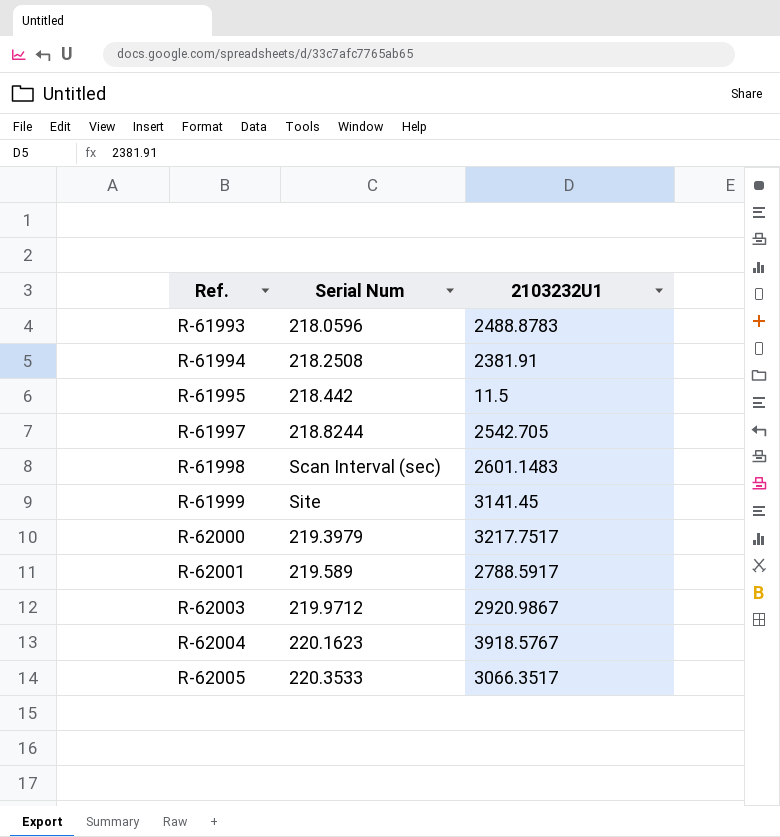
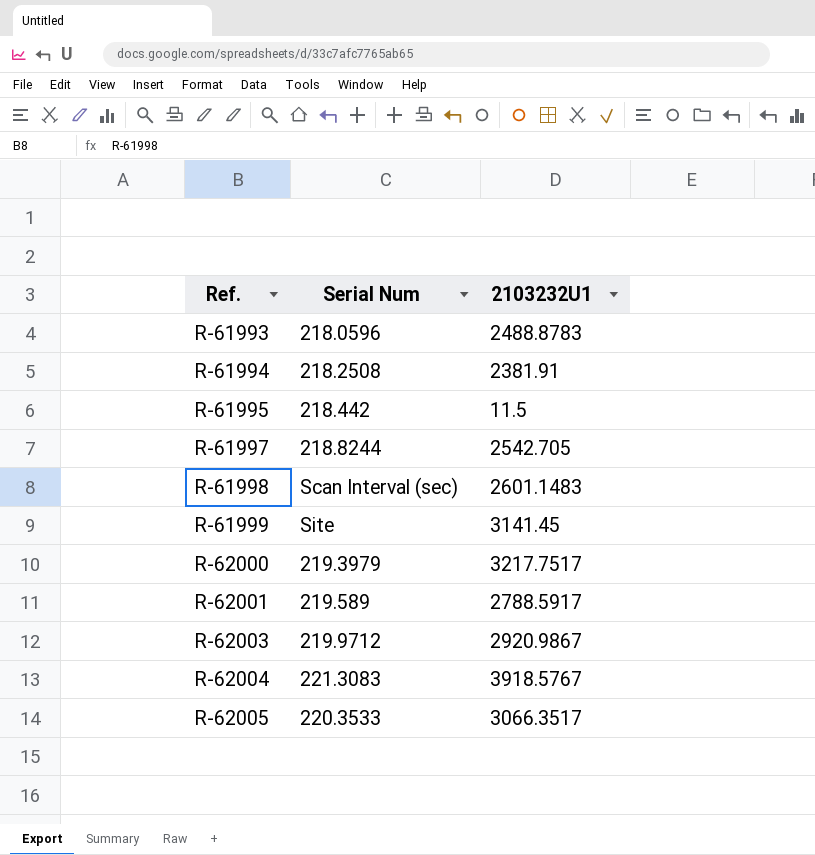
R-62004 | Serial Num: 220.1623 -> 221.3083

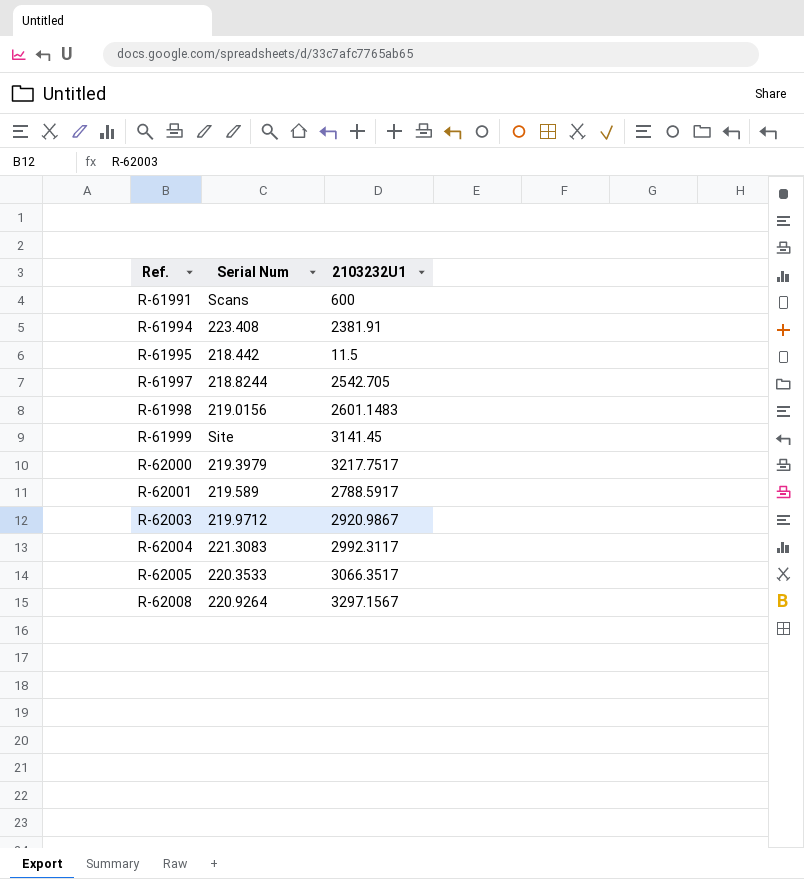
row R-61993: 218.0596 | 2488.8783 -> none
row R-61991: none -> Scans | 600
R-61994 | Serial Num: 218.2508 -> 223.408
R-61998 | Serial Num: Scan Interval (sec) -> 219.0156
R-62004 | 2103232U1: 3918.5767 -> 2992.3117
row R-62008: none -> 220.9264 | 3297.1567

